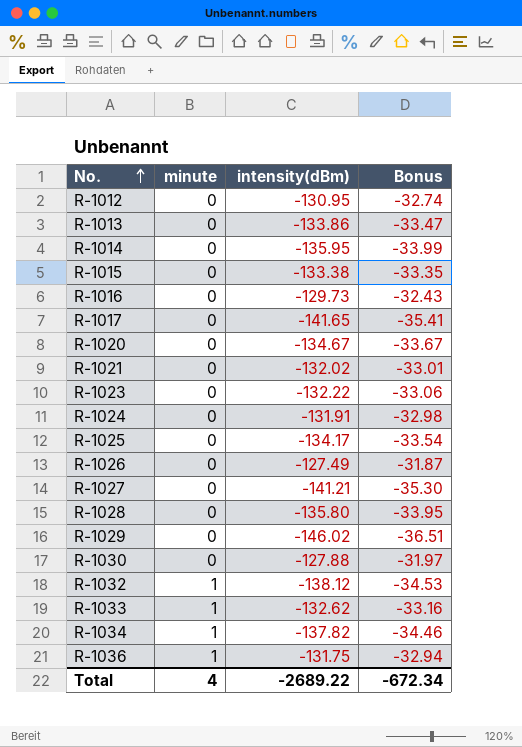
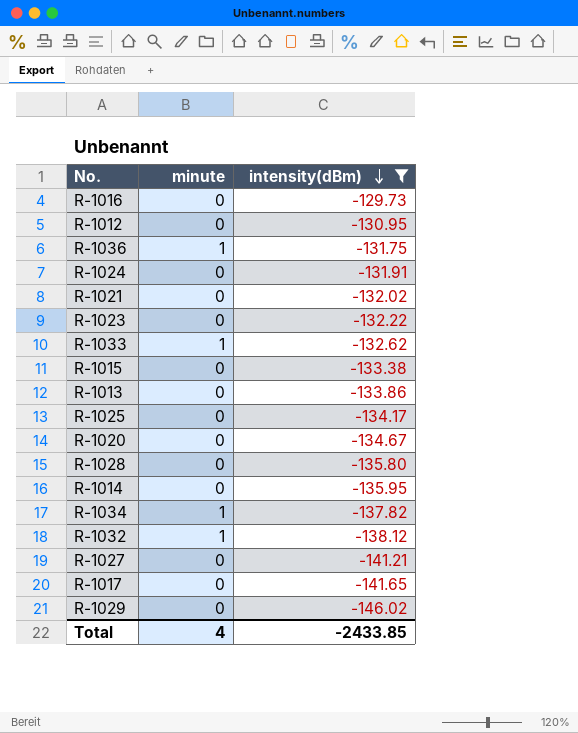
filter: none -> intensity(dBm) <= -129.73
row order: No. ascending -> intensity(dBm) descending
column Bonus | formula: [intensity(dBm)] * 0.25 -> none
Total | intensity(dBm): -2689.22 -> -2433.85

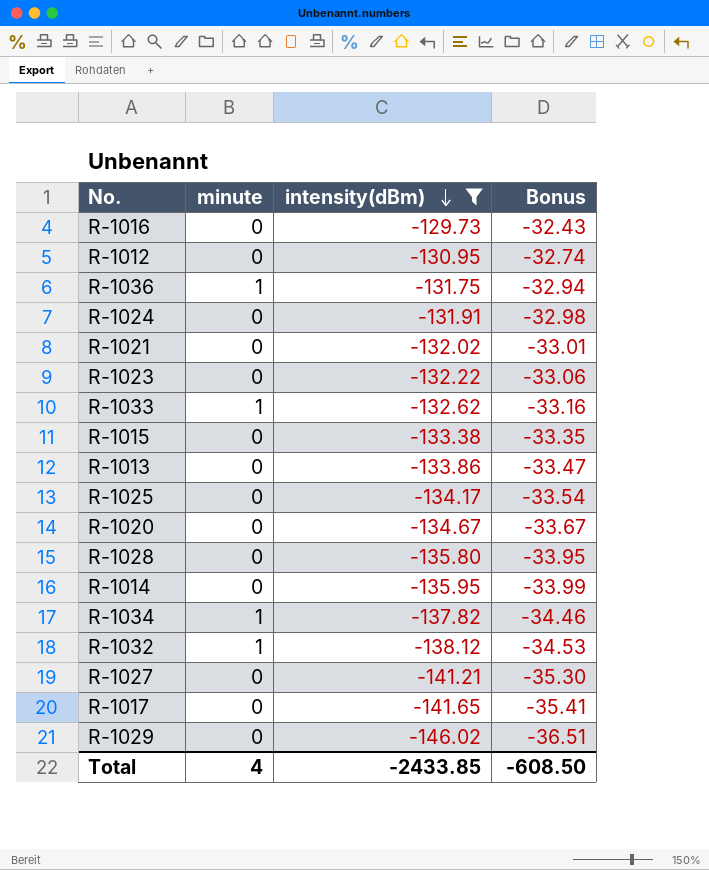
column Bonus | formula: none -> [intensity(dBm)] * 0.25

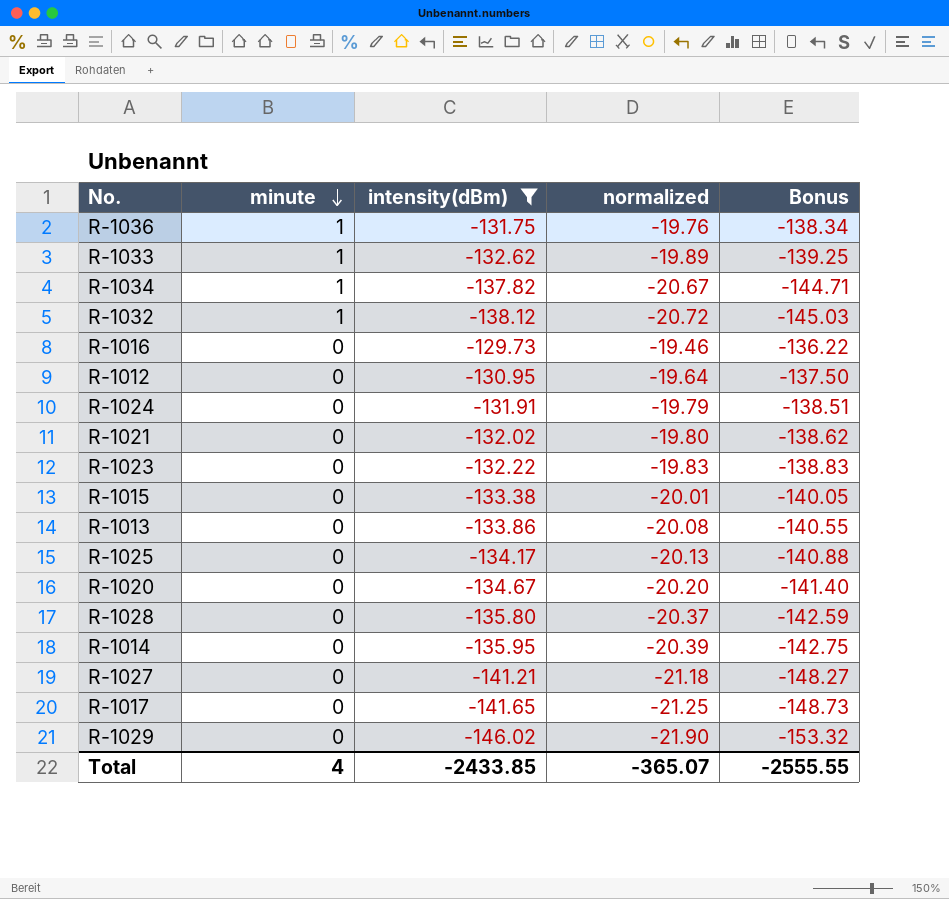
row order: intensity(dBm) descending -> minute descending
column normalized | formula: none -> [intensity(dBm)] * 0.15
column Bonus | formula: [intensity(dBm)] * 0.25 -> [intensity(dBm)] * 1.05
Total | Bonus: -608.50 -> -2555.55

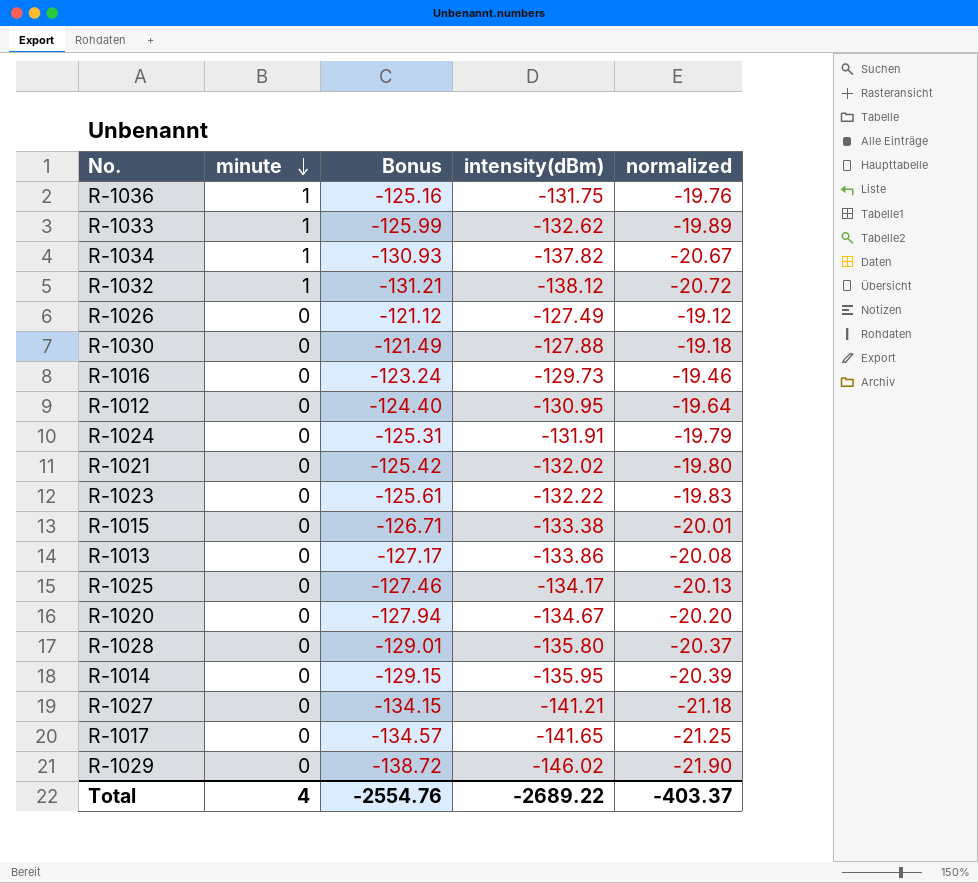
filter: intensity(dBm) <= -129.73 -> none
column Bonus | formula: [intensity(dBm)] * 1.05 -> [intensity(dBm)] * 0.95
column Bonus | position: 5 -> 3
Total | Bonus: -2555.55 -> -2554.76
Total | intensity(dBm): -2433.85 -> -2689.22
Total | normalized: -365.07 -> -403.37

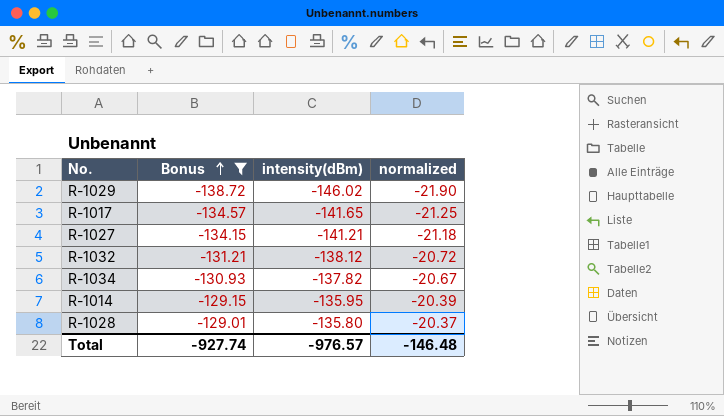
filter: none -> Bonus <= -129.01
row order: minute descending -> Bonus ascending
column minute | position: 2 -> none
Total | Bonus: -2554.76 -> -927.74
Total | intensity(dBm): -2689.22 -> -976.57
Total | normalized: -403.37 -> -146.48

